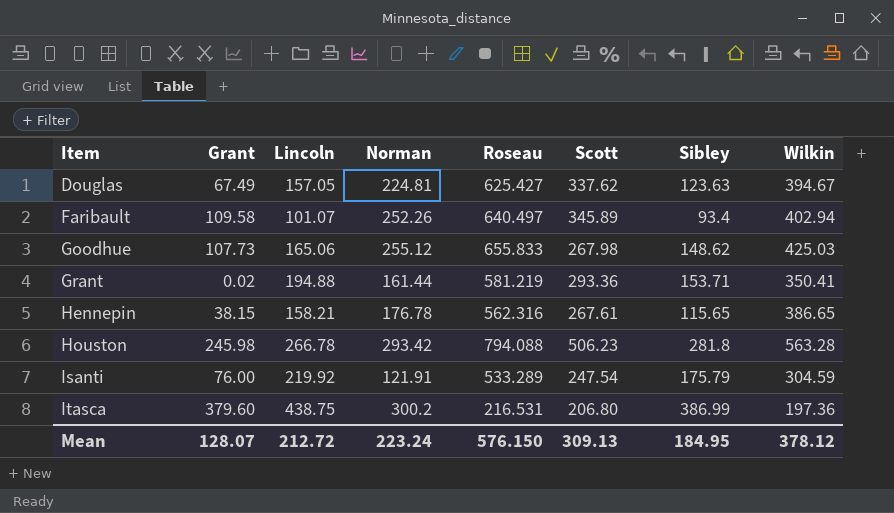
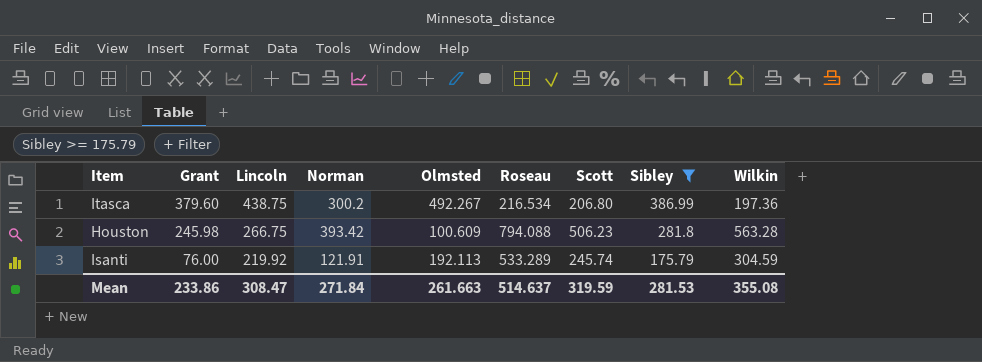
filter: none -> Sibley >= 175.79
row order: Item ascending -> Grant descending
column Olmsted | position: none -> 5
Itasca | Roseau: 216.531 -> 216.534
Houston | Lincoln: 266.78 -> 266.75
Houston | Norman: 293.42 -> 393.42
Isanti | Scott: 247.54 -> 245.74
Mean | Grant: 128.07 -> 233.86
Mean | Lincoln: 212.72 -> 308.47
Mean | Norman: 223.24 -> 271.84
Mean | Roseau: 576.150 -> 514.637
Mean | Scott: 309.13 -> 319.59
Mean | Sibley: 184.95 -> 281.53
Mean | Wilkin: 378.12 -> 355.08

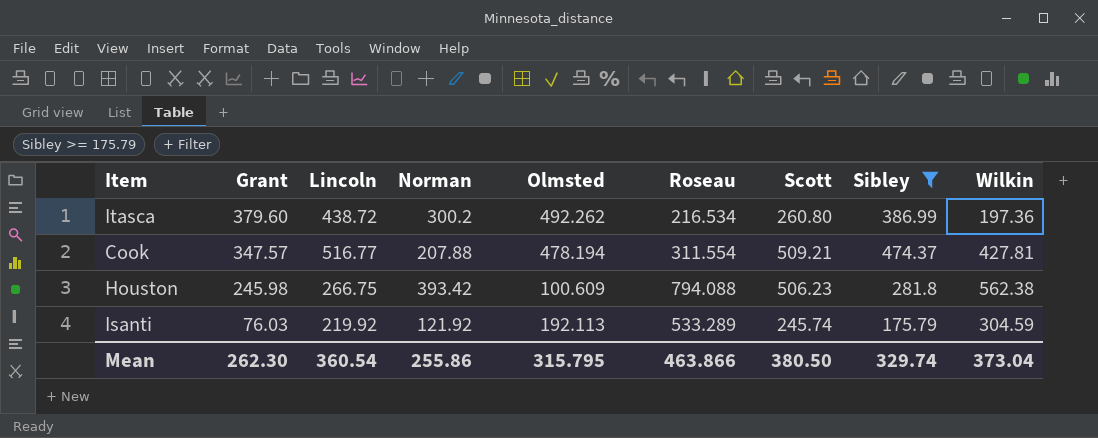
Itasca | Lincoln: 438.75 -> 438.72
Itasca | Olmsted: 492.267 -> 492.262
Itasca | Scott: 206.80 -> 260.80
row Cook: none -> 347.57 | 516.77 | 207.88 | 478.194 | 311.554 | 509.21 | 474.37 | 427.81
Houston | Wilkin: 563.28 -> 562.38
Isanti | Grant: 76.00 -> 76.03
Isanti | Norman: 121.91 -> 121.92
Mean | Grant: 233.86 -> 262.30
Mean | Lincoln: 308.47 -> 360.54
Mean | Norman: 271.84 -> 255.86
Mean | Olmsted: 261.663 -> 315.795
Mean | Roseau: 514.637 -> 463.866
Mean | Scott: 319.59 -> 380.50
Mean | Sibley: 281.53 -> 329.74
Mean | Wilkin: 355.08 -> 373.04

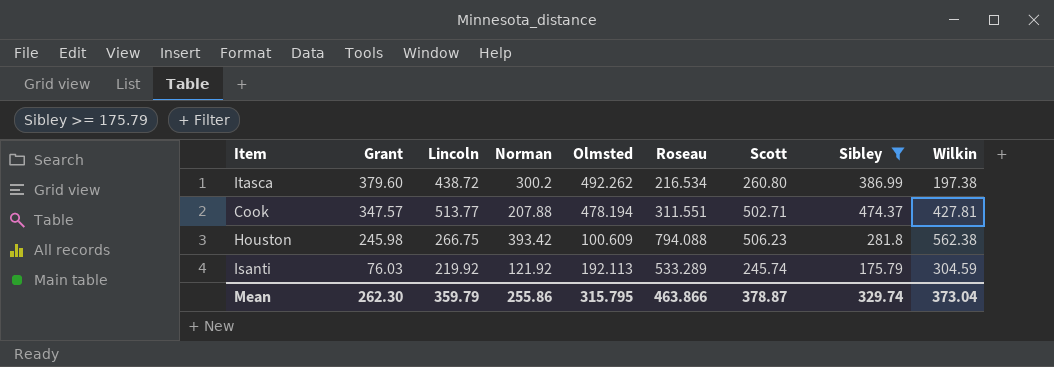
Itasca | Wilkin: 197.36 -> 197.38
Cook | Lincoln: 516.77 -> 513.77
Cook | Roseau: 311.554 -> 311.551
Cook | Scott: 509.21 -> 502.71
Mean | Lincoln: 360.54 -> 359.79
Mean | Scott: 380.50 -> 378.87

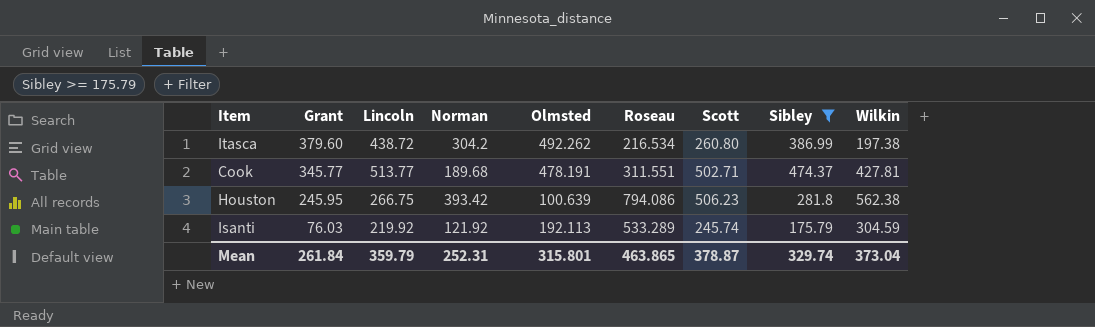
Itasca | Norman: 300.2 -> 304.2
Cook | Grant: 347.57 -> 345.77
Cook | Norman: 207.88 -> 189.68
Cook | Olmsted: 478.194 -> 478.191
Houston | Grant: 245.98 -> 245.95
Houston | Olmsted: 100.609 -> 100.639
Houston | Roseau: 794.088 -> 794.086
Mean | Grant: 262.30 -> 261.84
Mean | Norman: 255.86 -> 252.31
Mean | Olmsted: 315.795 -> 315.801
Mean | Roseau: 463.866 -> 463.865

